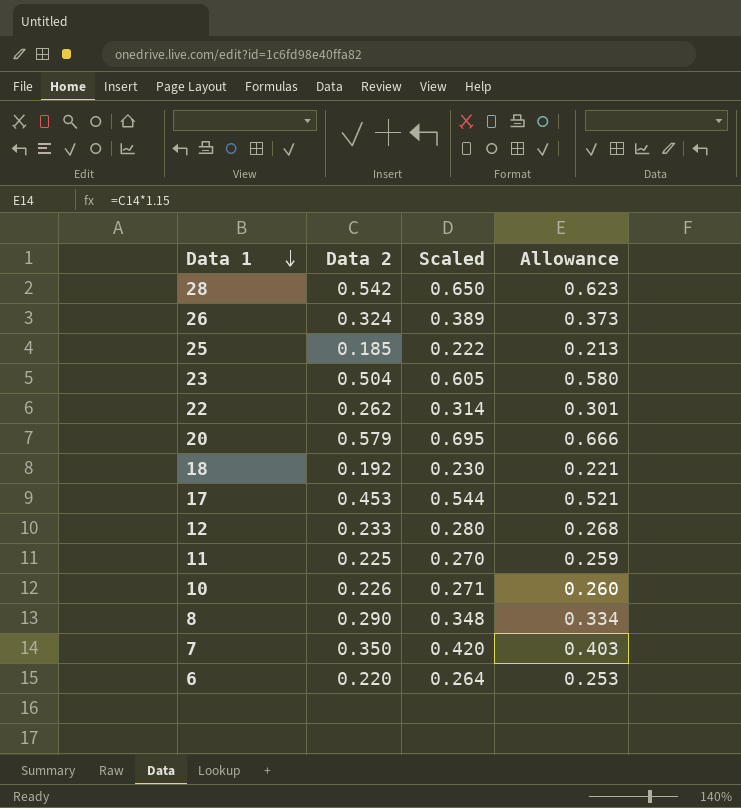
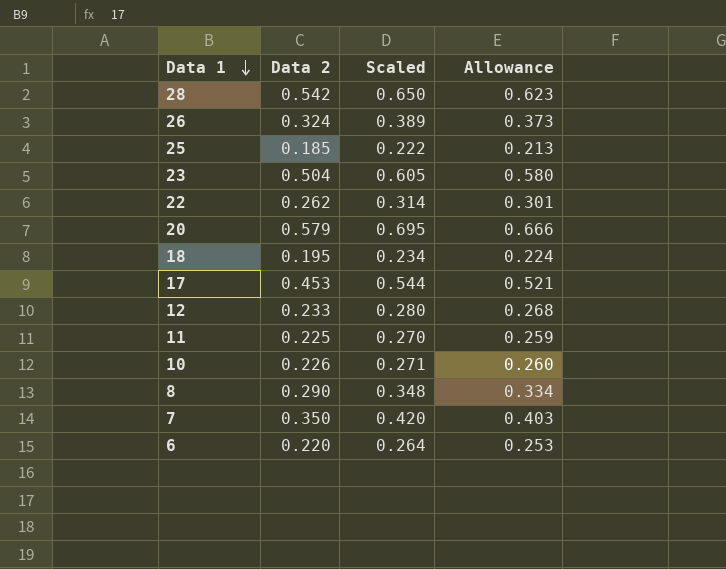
18 | Data 2: 0.192 -> 0.195
18 | Scaled: 0.230 -> 0.234
18 | Allowance: 0.221 -> 0.224

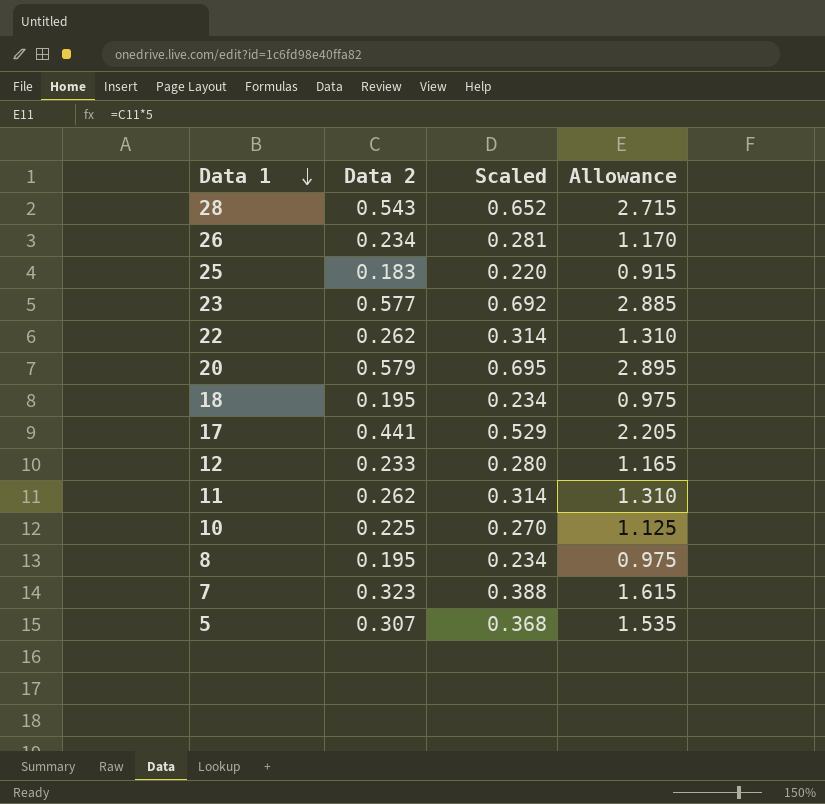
column Allowance | formula: [Data 2] * 1.15 -> [Data 2] * 5
row 6: 0.220 | 0.264 | 0.253 -> none
28 | Data 2: 0.542 -> 0.543
28 | Scaled: 0.650 -> 0.652
26 | Data 2: 0.324 -> 0.234
26 | Scaled: 0.389 -> 0.281
25 | Data 2: 0.185 -> 0.183
25 | Scaled: 0.222 -> 0.220
23 | Data 2: 0.504 -> 0.577
23 | Scaled: 0.605 -> 0.692
17 | Data 2: 0.453 -> 0.441
17 | Scaled: 0.544 -> 0.529
11 | Data 2: 0.225 -> 0.262
11 | Scaled: 0.270 -> 0.314
10 | Data 2: 0.226 -> 0.225
10 | Scaled: 0.271 -> 0.270
8 | Data 2: 0.290 -> 0.195
8 | Scaled: 0.348 -> 0.234
7 | Data 2: 0.350 -> 0.323
7 | Scaled: 0.420 -> 0.388
row 5: none -> 0.307 | 0.368 | 1.535

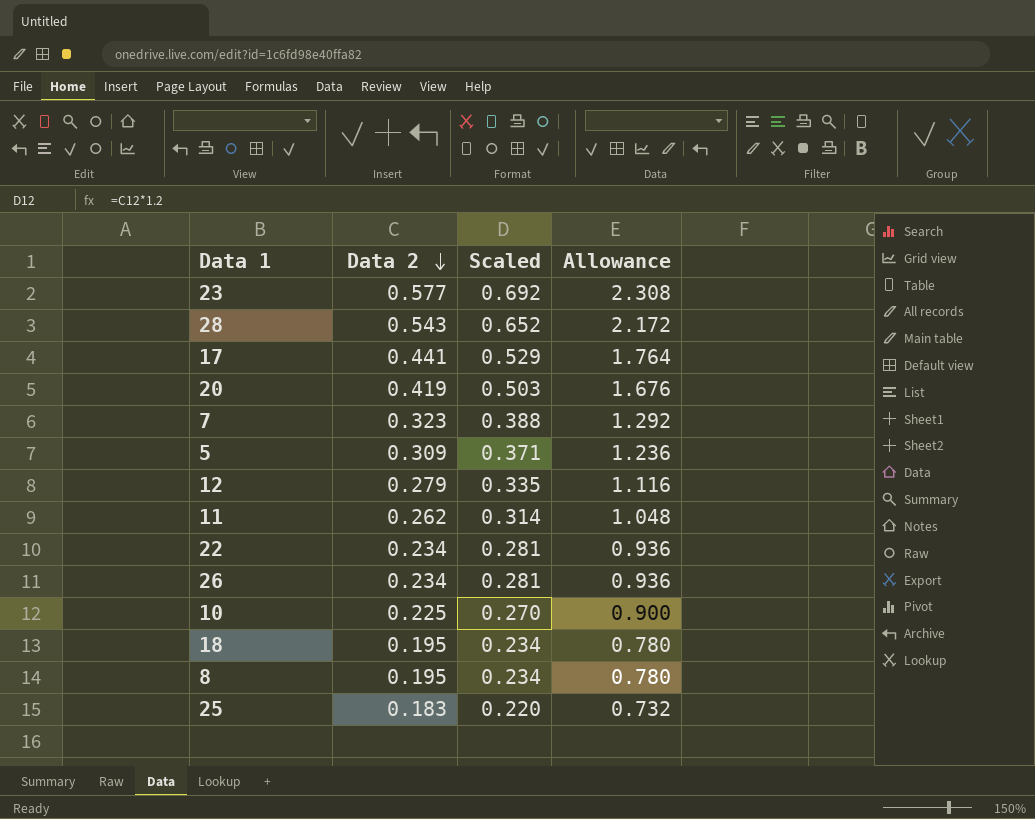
row order: Data 1 descending -> Data 2 descending
column Allowance | formula: [Data 2] * 5 -> [Data 2] * 4
20 | Data 2: 0.579 -> 0.419
20 | Scaled: 0.695 -> 0.503
5 | Data 2: 0.307 -> 0.309
5 | Scaled: 0.368 -> 0.371
12 | Data 2: 0.233 -> 0.279
12 | Scaled: 0.280 -> 0.335
22 | Data 2: 0.262 -> 0.234
22 | Scaled: 0.314 -> 0.281

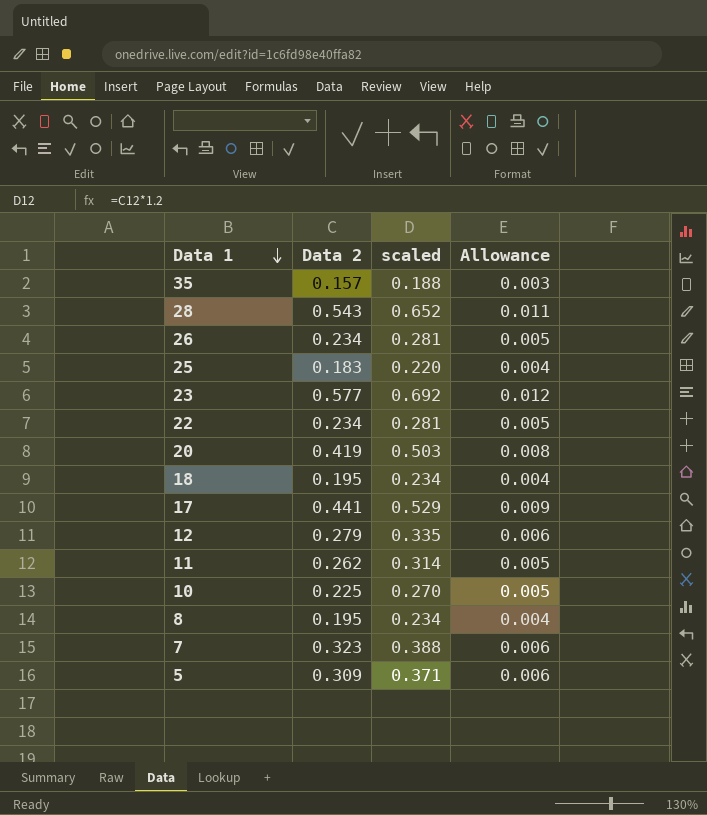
row order: Data 2 descending -> Data 1 descending
column name: Scaled -> scaled
column Allowance | formula: [Data 2] * 4 -> [Data 2] * 0.02
row 35: none -> 0.157 | 0.188 | 0.003

